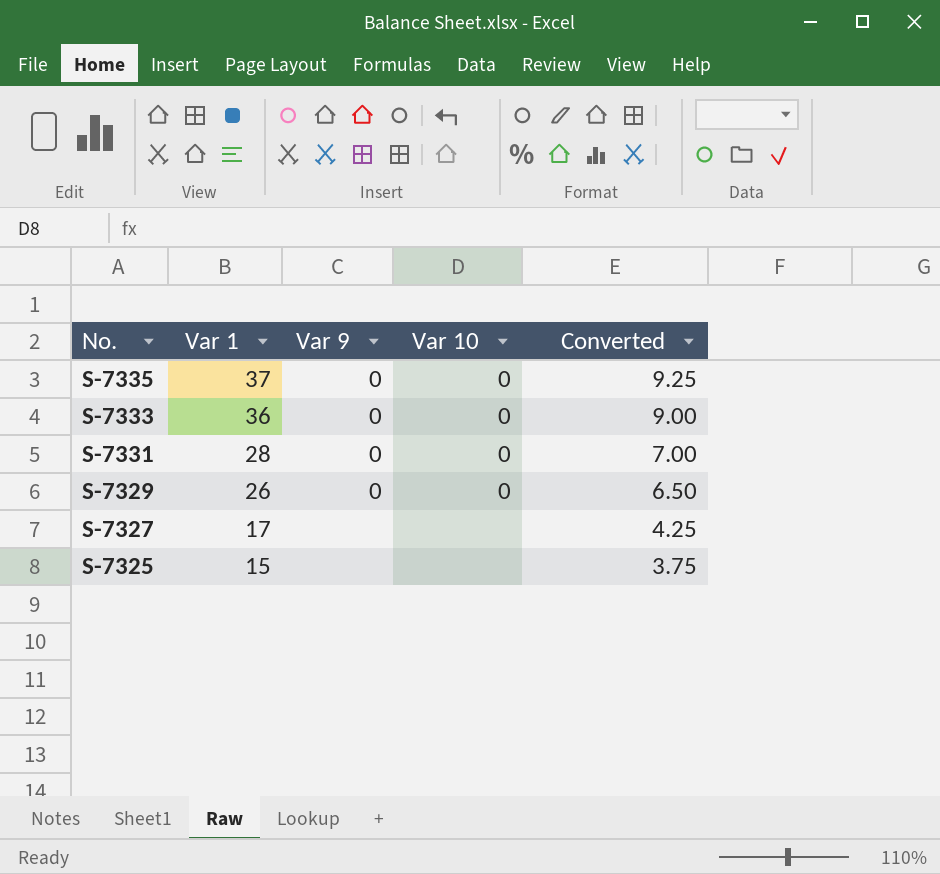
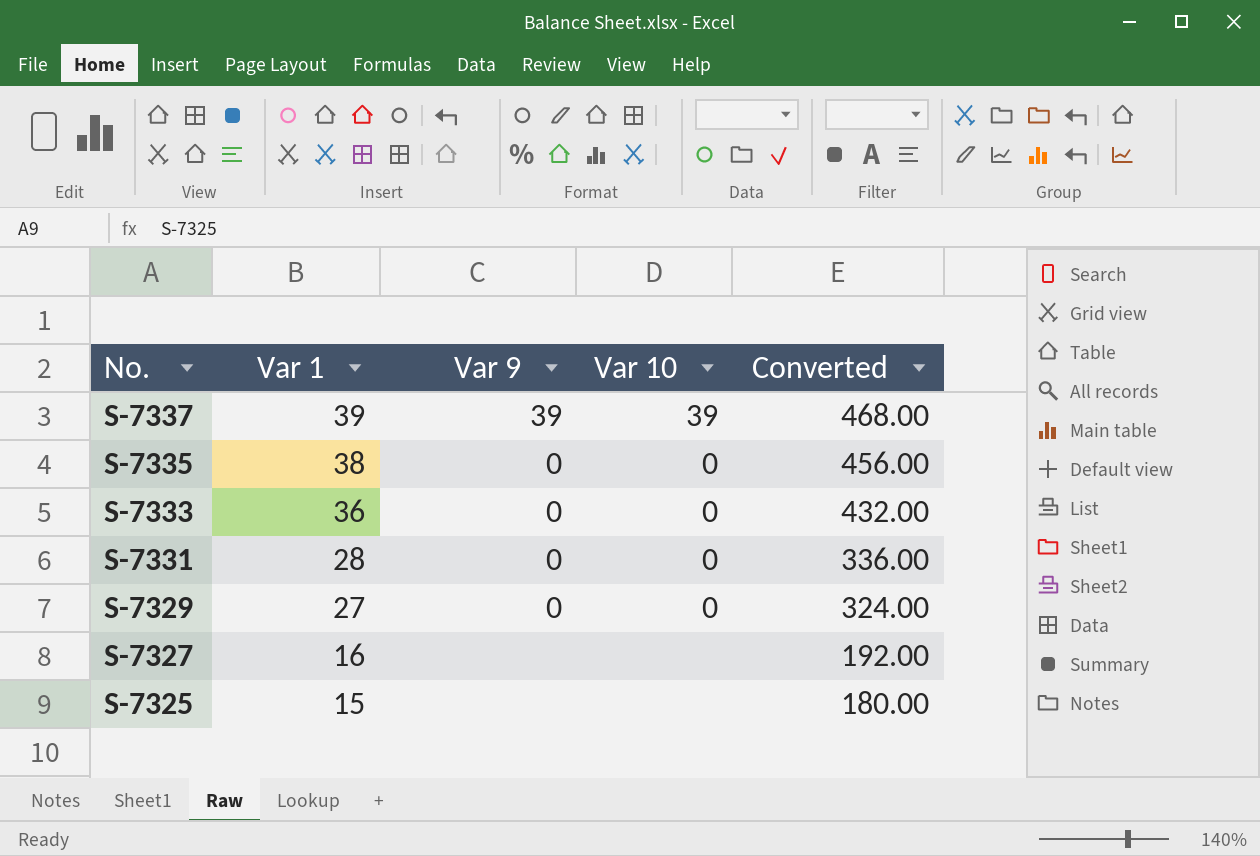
column Converted | formula: [Var 1] * 0.25 -> [Var 1] * 12
row S-7337: none -> 39 | 39 | 39 | 468.00
S-7335 | Var 1: 37 -> 38
S-7329 | Var 1: 26 -> 27
S-7327 | Var 1: 17 -> 16

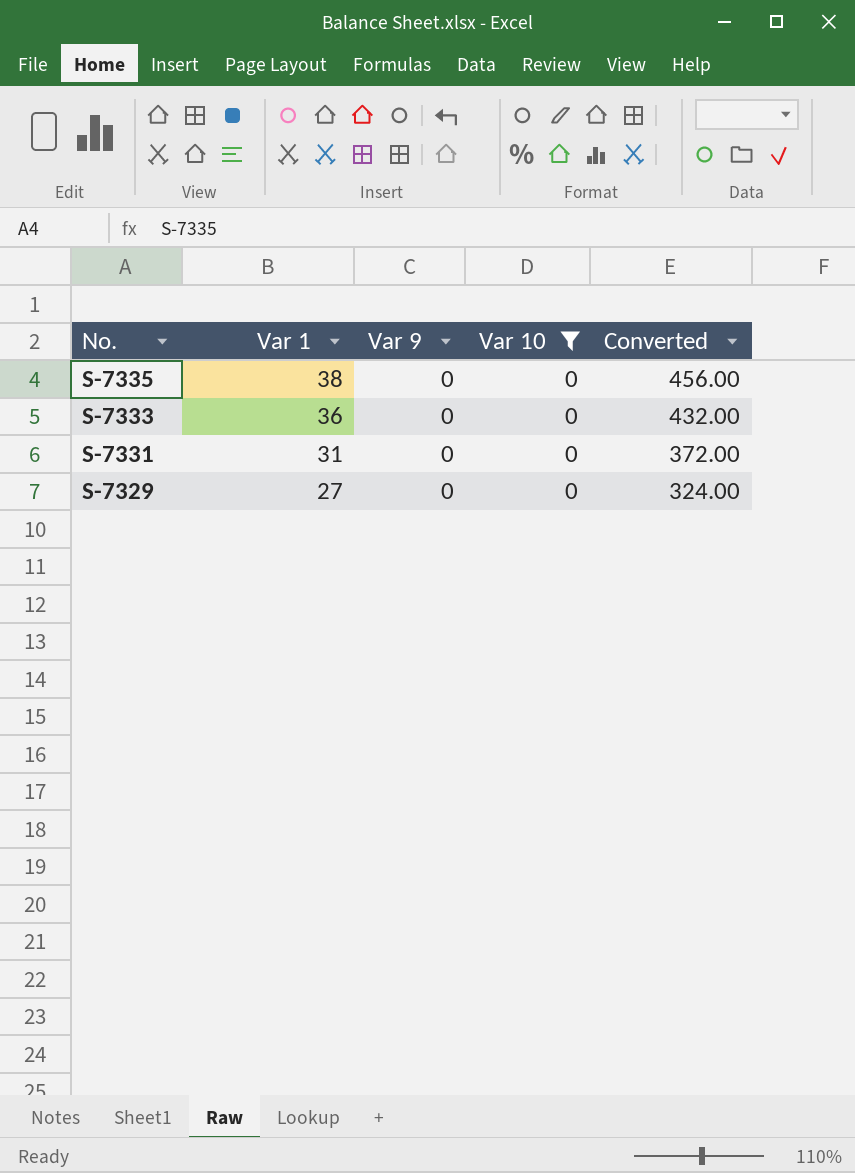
filter: none -> Var 10 = 0
S-7331 | Var 1: 28 -> 31
S-7331 | Converted: 336.00 -> 372.00

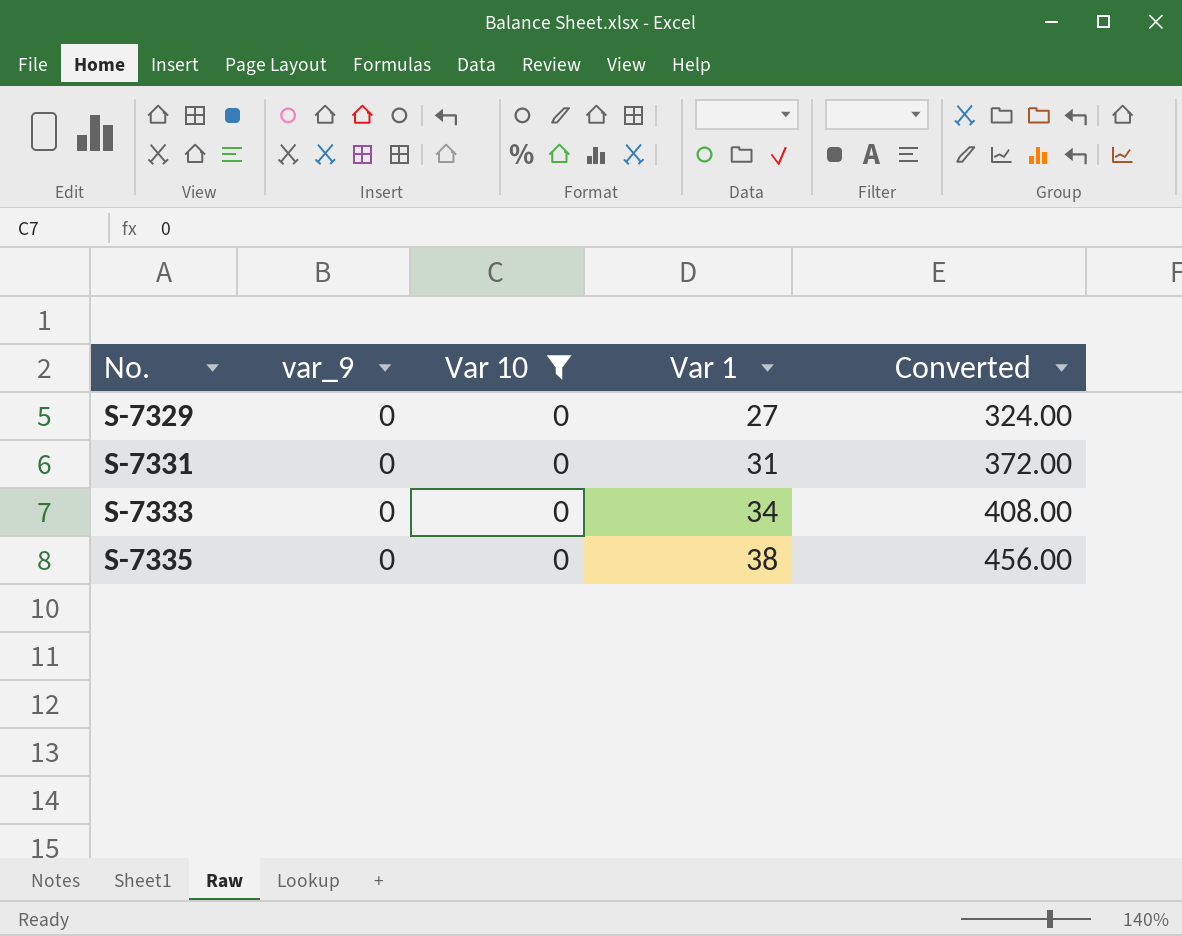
row order: No. descending -> No. ascending
column name: Var 9 -> var_9
column Var 1 | position: 2 -> 4
S-7333 | Var 1: 36 -> 34
S-7333 | Converted: 432.00 -> 408.00

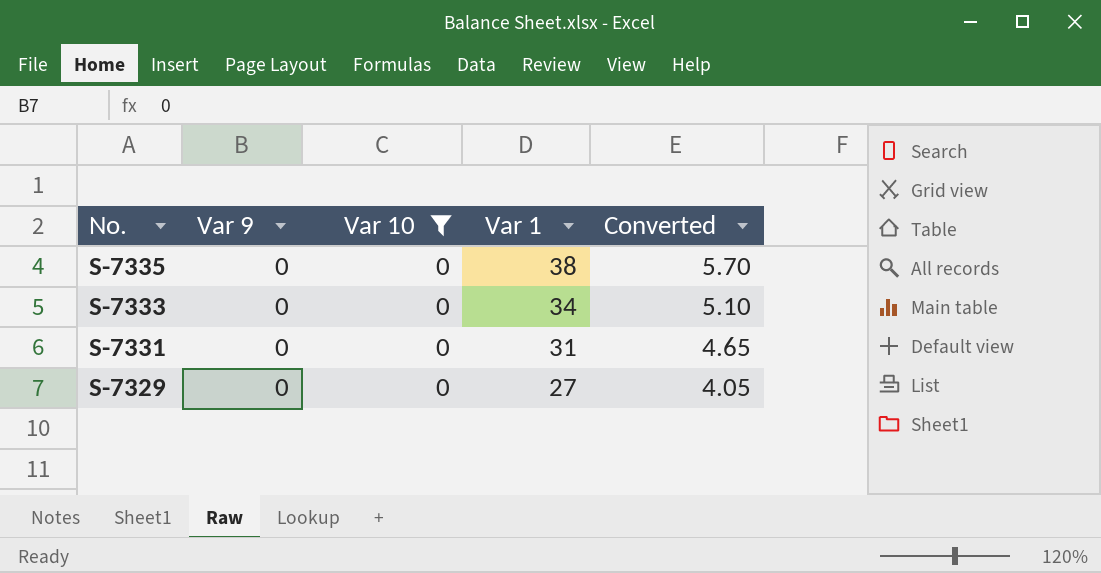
row order: No. ascending -> No. descending
column name: var_9 -> Var 9
column Converted | formula: [Var 1] * 12 -> [Var 1] * 0.15

